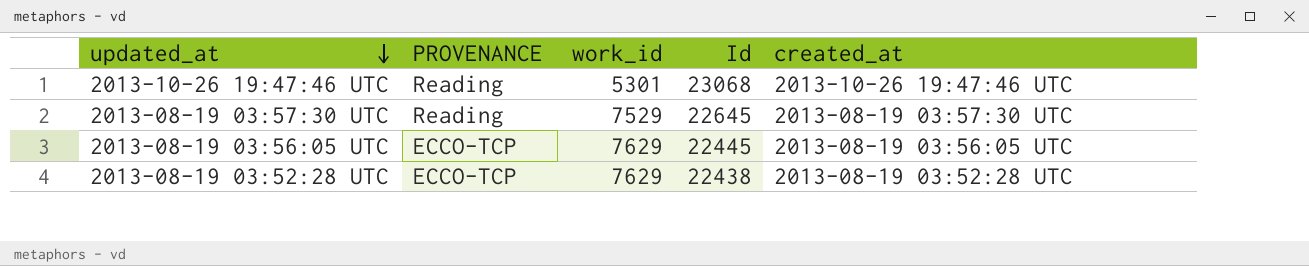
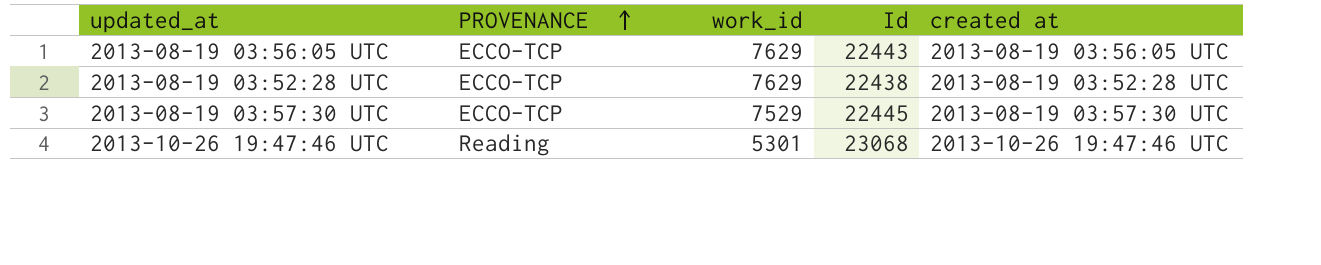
row order: updated_at descending -> PROVENANCE ascending
column name: created_at -> created at
2013-08-19 03:56:05 UTC | Id: 22445 -> 22443
2013-08-19 03:57:30 UTC | PROVENANCE: Reading -> ECCO-TCP
2013-08-19 03:57:30 UTC | Id: 22645 -> 22445

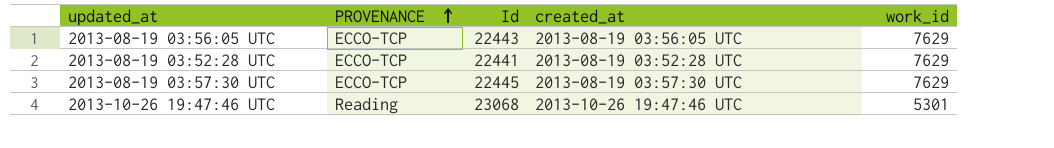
column name: created at -> created_at
column work_id | position: 3 -> 5
2013-08-19 03:52:28 UTC | Id: 22438 -> 22441
2013-08-19 03:57:30 UTC | work_id: 7529 -> 7629

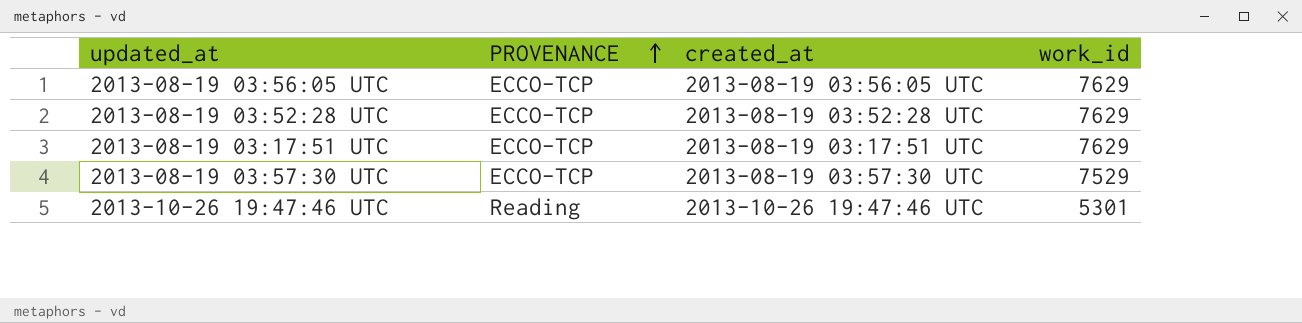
column Id | position: 3 -> none
row 2013-08-19 03:17:51 UTC: none -> ECCO-TCP | 2013-08-19 03:17:51 UTC | 7629
2013-08-19 03:57:30 UTC | work_id: 7629 -> 7529

